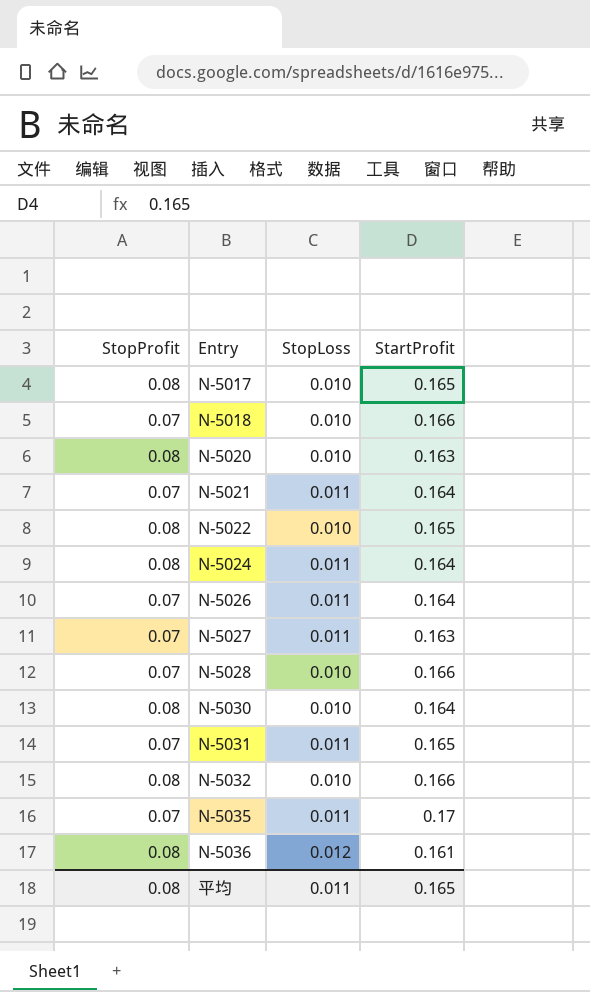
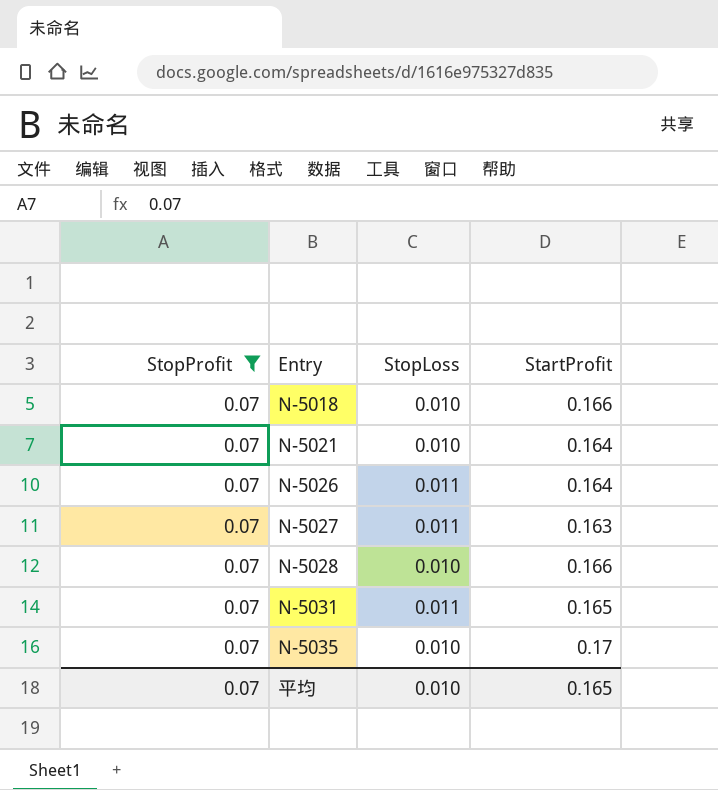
filter: none -> StopProfit = 0.07
N-5021 | StopLoss: 0.011 -> 0.010
N-5035 | StopLoss: 0.011 -> 0.010
平均 | StopProfit: 0.08 -> 0.07
平均 | StopLoss: 0.011 -> 0.010

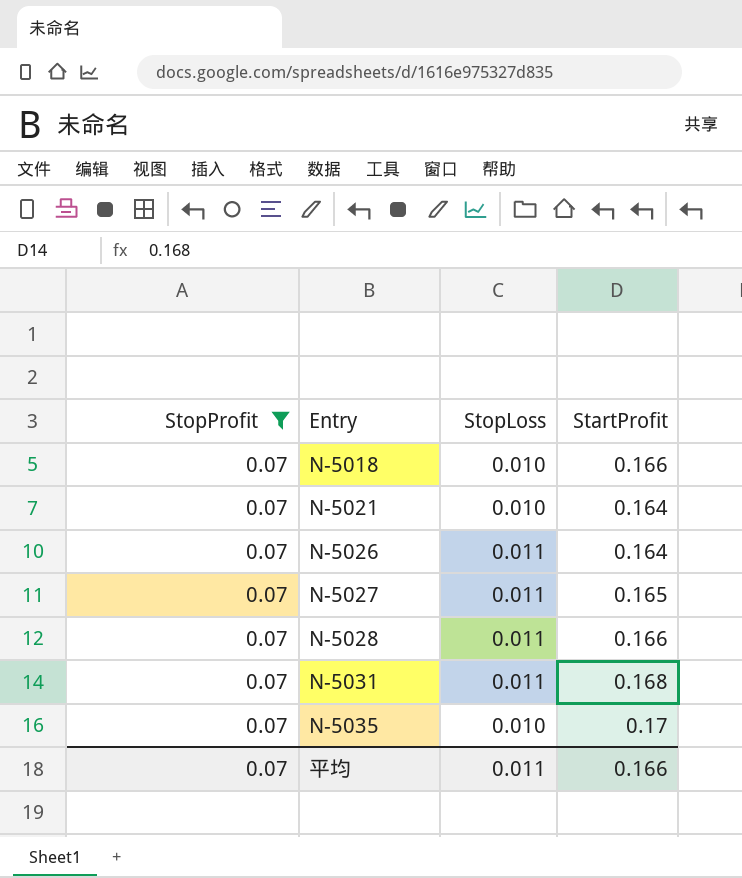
N-5027 | StartProfit: 0.163 -> 0.165
N-5028 | StopLoss: 0.010 -> 0.011
N-5031 | StartProfit: 0.165 -> 0.168
平均 | StopLoss: 0.010 -> 0.011
平均 | StartProfit: 0.165 -> 0.166

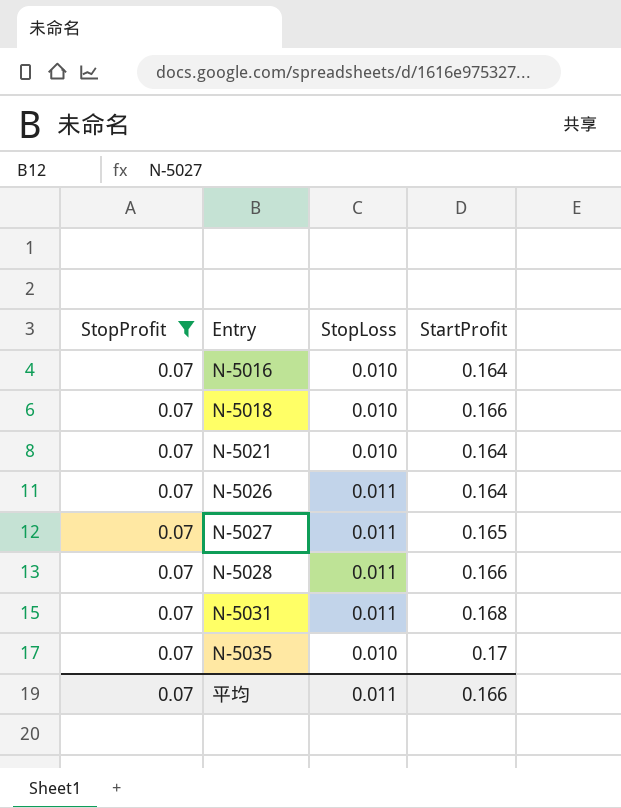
row N-5016: none -> 0.07 | 0.010 | 0.164

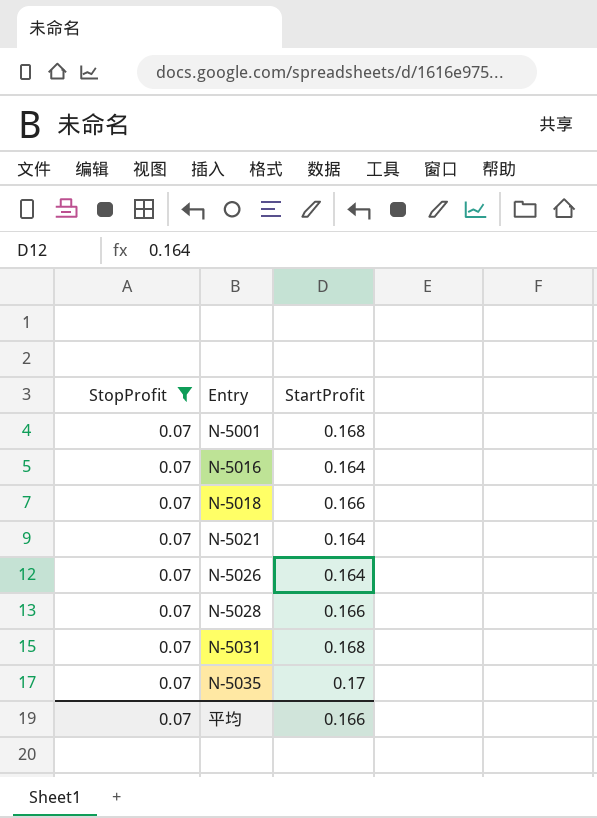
column StopLoss | position: 3 -> none
row N-5027: 0.07 | 0.011 | 0.165 -> none
row N-5001: none -> 0.07 | 0.168

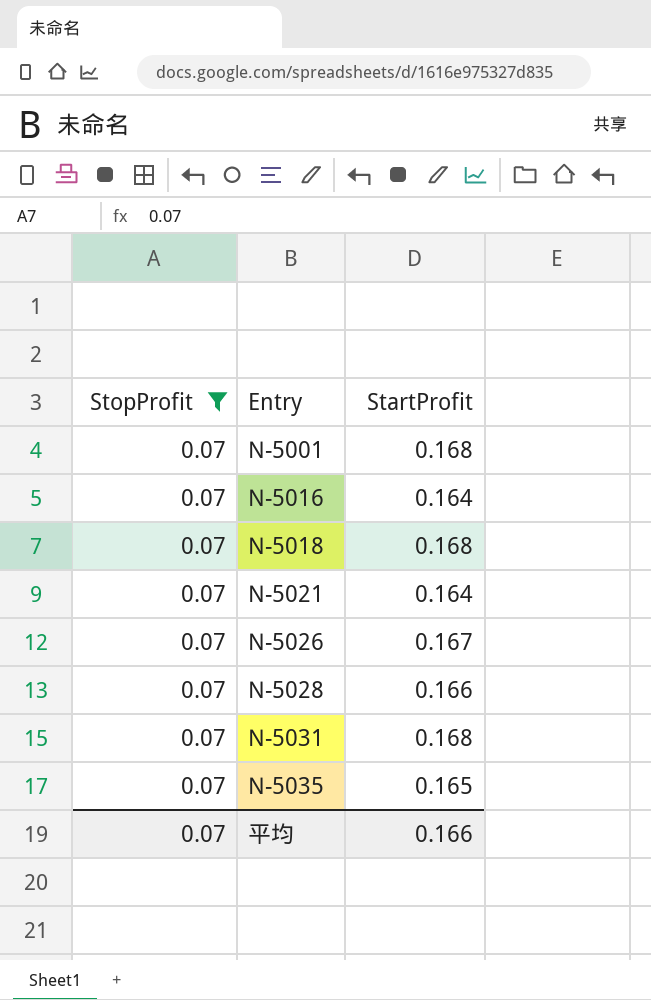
N-5018 | StartProfit: 0.166 -> 0.168
N-5026 | StartProfit: 0.164 -> 0.167
N-5035 | StartProfit: 0.17 -> 0.165

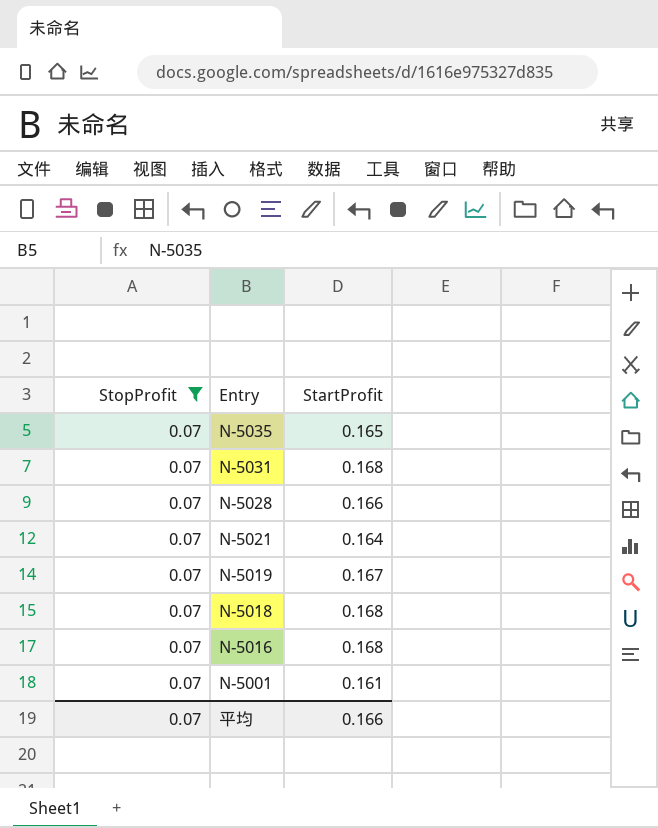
row order: Entry ascending -> Entry descending
row N-5026: 0.07 | 0.167 -> none
row N-5019: none -> 0.07 | 0.167
N-5016 | StartProfit: 0.164 -> 0.168
N-5001 | StartProfit: 0.168 -> 0.161

